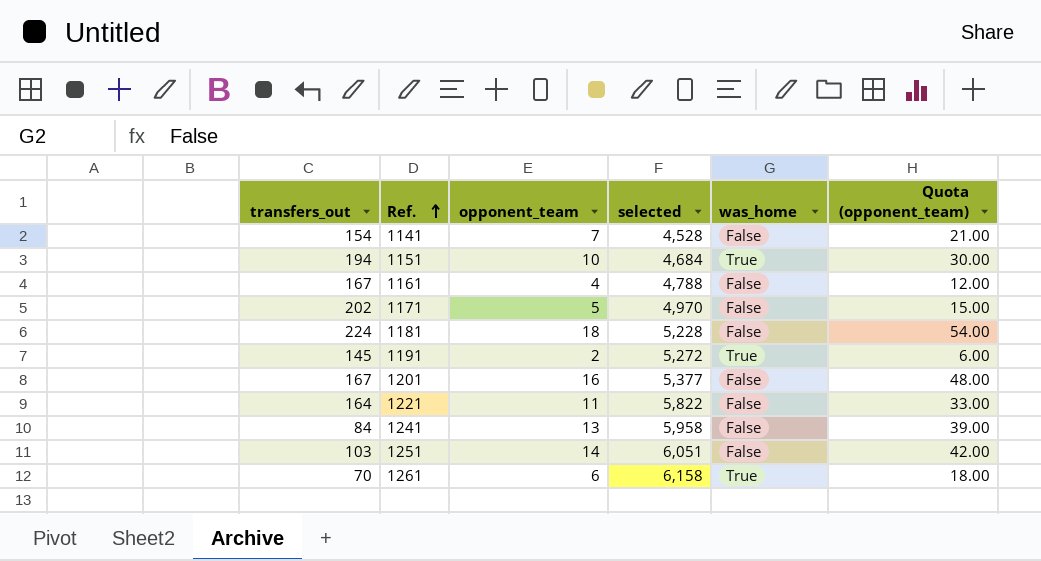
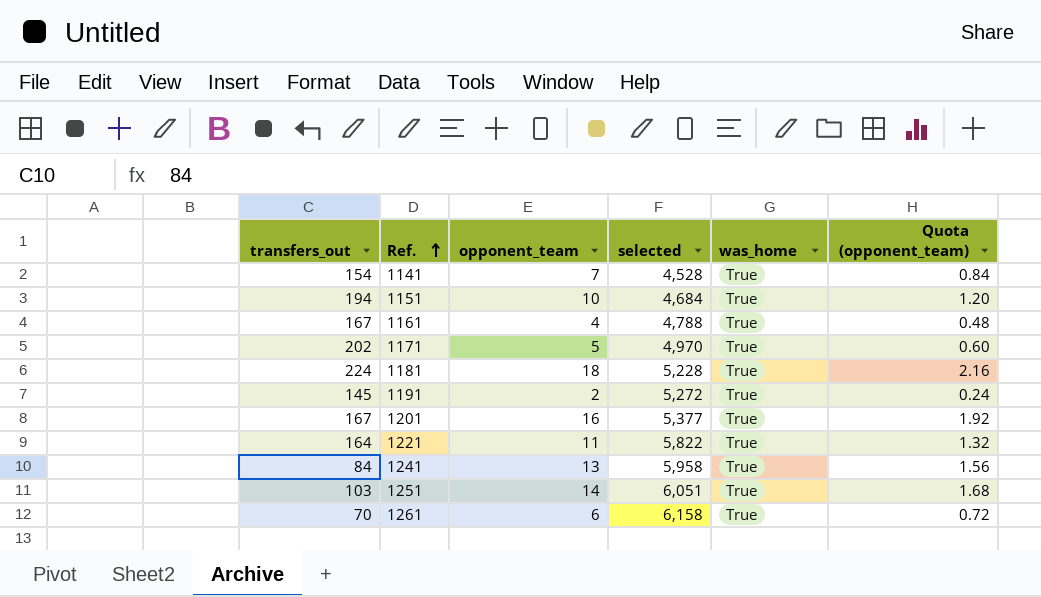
column Quota (opponent_team) | formula: [opponent_team] * 3 -> [opponent_team] * 0.12
1141 | was_home: False -> True
1161 | was_home: False -> True
1171 | was_home: False -> True
1181 | was_home: False -> True
1201 | was_home: False -> True
1221 | was_home: False -> True
1241 | was_home: False -> True
1251 | was_home: False -> True

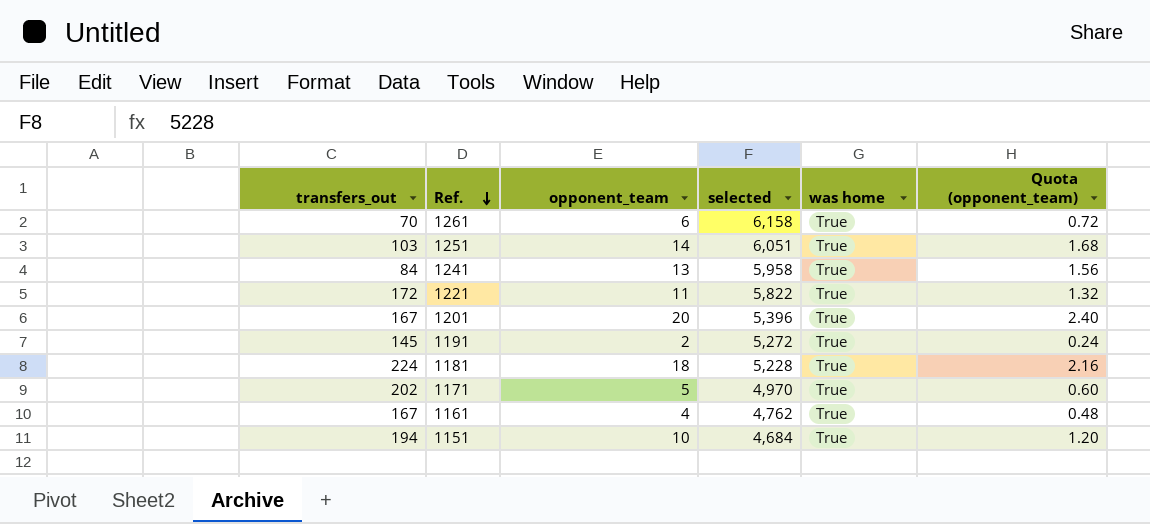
row order: Ref. ascending -> Ref. descending
column name: was_home -> was home
row 1141: 154 | 7 | 4,528 | True | 0.84 -> none
1221 | transfers_out: 164 -> 172
1201 | opponent_team: 16 -> 20
1201 | selected: 5,377 -> 5,396
1201 | Quota (opponent_team): 1.92 -> 2.40
1161 | selected: 4,788 -> 4,762

